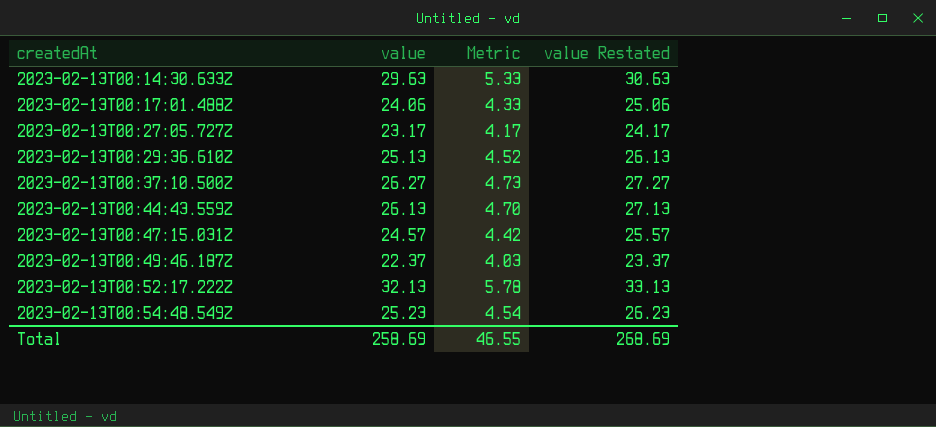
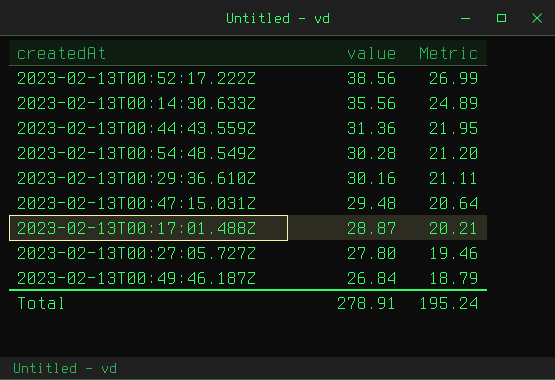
row order: createdAt ascending -> value descending
column value Restated | formula: [value] + 1 -> none
column Metric | formula: [value] * 0.18 -> [value] * 0.7
row 2023-02-13T00:37:10.500Z: 26.27 | 4.73 | 27.27 -> none
2023-02-13T00:52:17.222Z | value: 32.13 -> 38.56
2023-02-13T00:14:30.633Z | value: 29.63 -> 35.56
2023-02-13T00:44:43.559Z | value: 26.13 -> 31.36
2023-02-13T00:54:48.549Z | value: 25.23 -> 30.28
2023-02-13T00:29:36.610Z | value: 25.13 -> 30.16
2023-02-13T00:47:15.031Z | value: 24.57 -> 29.48
2023-02-13T00:17:01.488Z | value: 24.06 -> 28.87
2023-02-13T00:27:05.727Z | value: 23.17 -> 27.80
2023-02-13T00:49:46.187Z | value: 22.37 -> 26.84
Total | value: 258.69 -> 278.91
Total | Metric: 46.55 -> 195.24

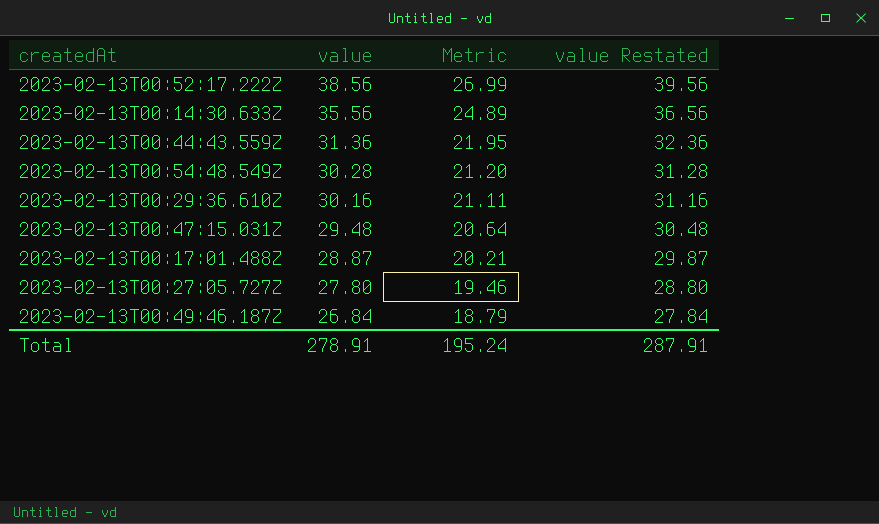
column value Restated | formula: none -> [value] + 1

